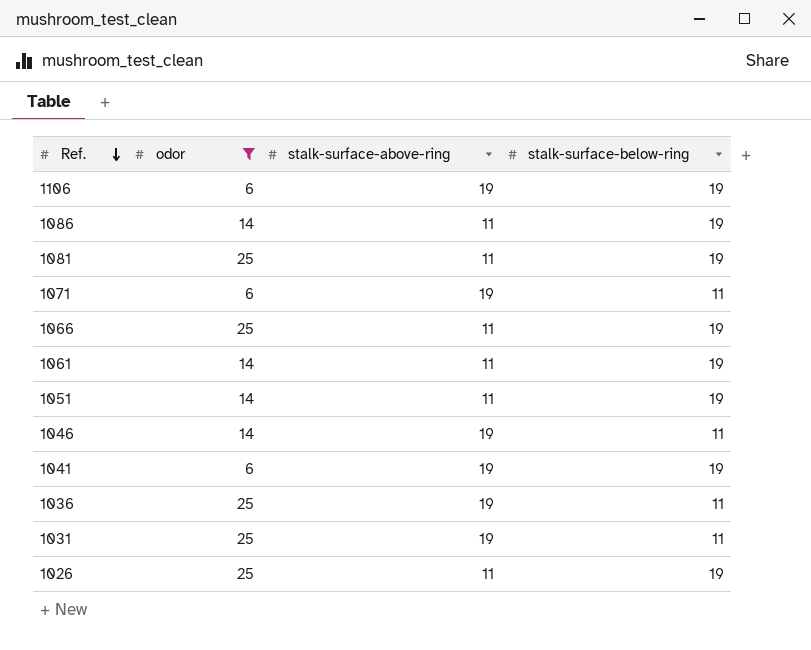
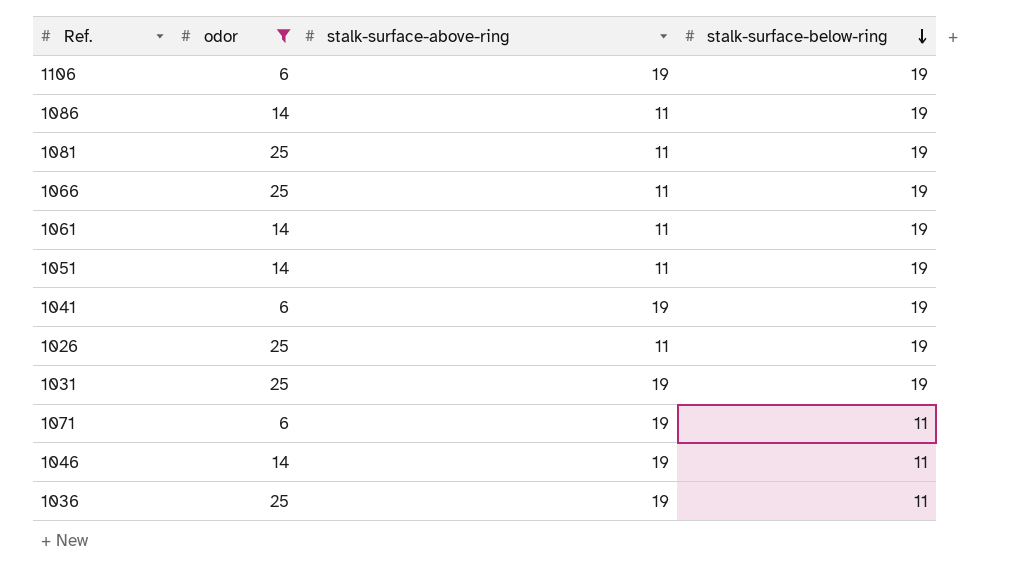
row order: Ref. descending -> stalk-surface-below-ring descending
1031 | stalk-surface-below-ring: 11 -> 19

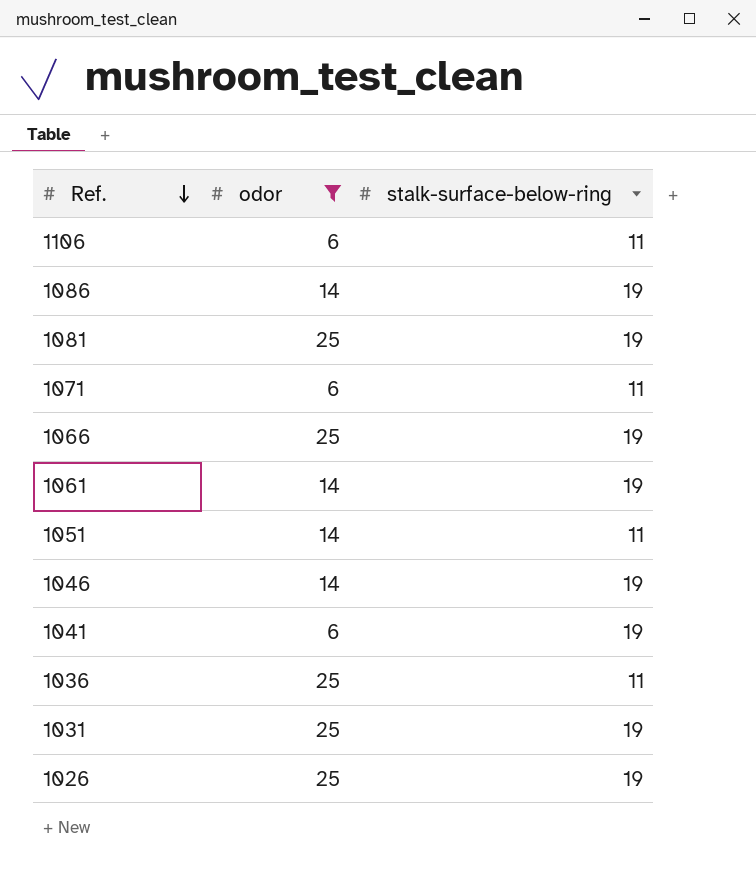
row order: stalk-surface-below-ring descending -> Ref. descending
column stalk-surface-above-ring | position: 3 -> none
1106 | stalk-surface-below-ring: 19 -> 11
1051 | stalk-surface-below-ring: 19 -> 11
1046 | stalk-surface-below-ring: 11 -> 19

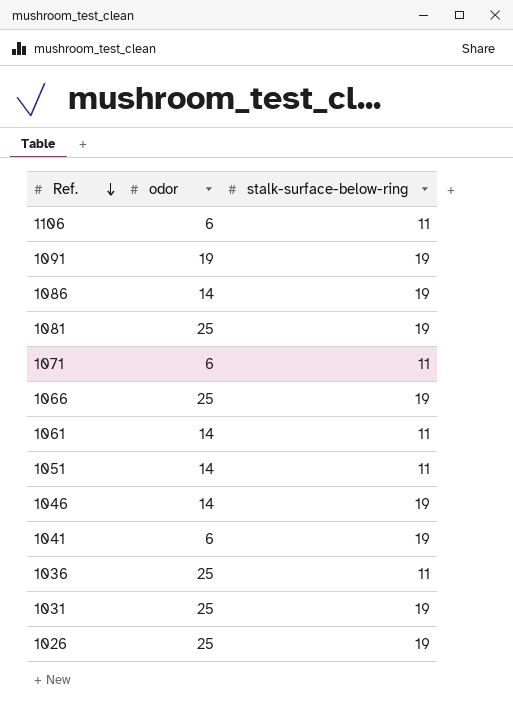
filter: odor != 19 -> none
1061 | stalk-surface-below-ring: 19 -> 11

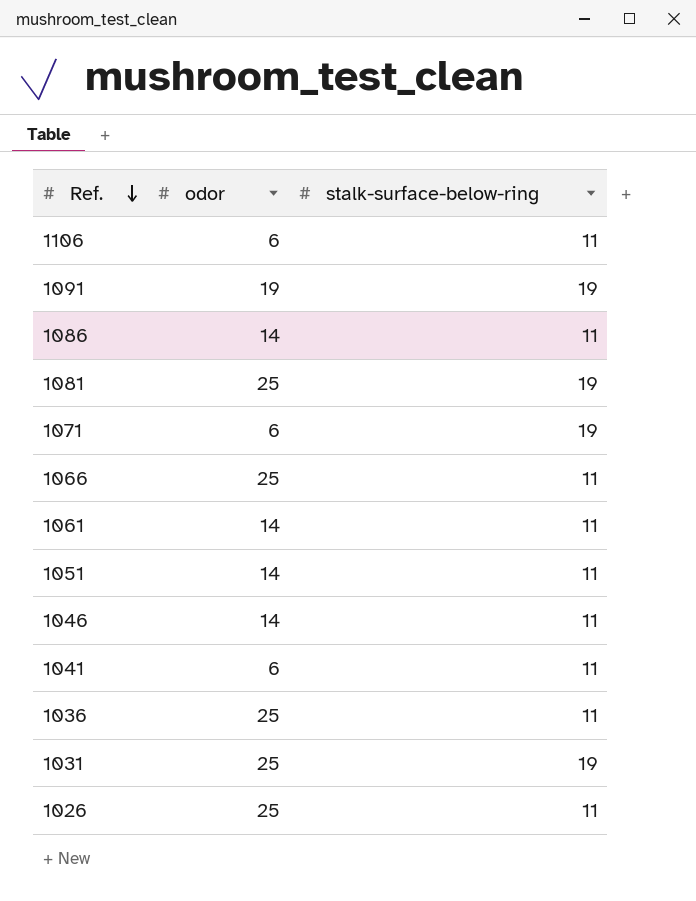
1086 | stalk-surface-below-ring: 19 -> 11
1071 | stalk-surface-below-ring: 11 -> 19
1066 | stalk-surface-below-ring: 19 -> 11
1046 | stalk-surface-below-ring: 19 -> 11
1041 | stalk-surface-below-ring: 19 -> 11
1026 | stalk-surface-below-ring: 19 -> 11

